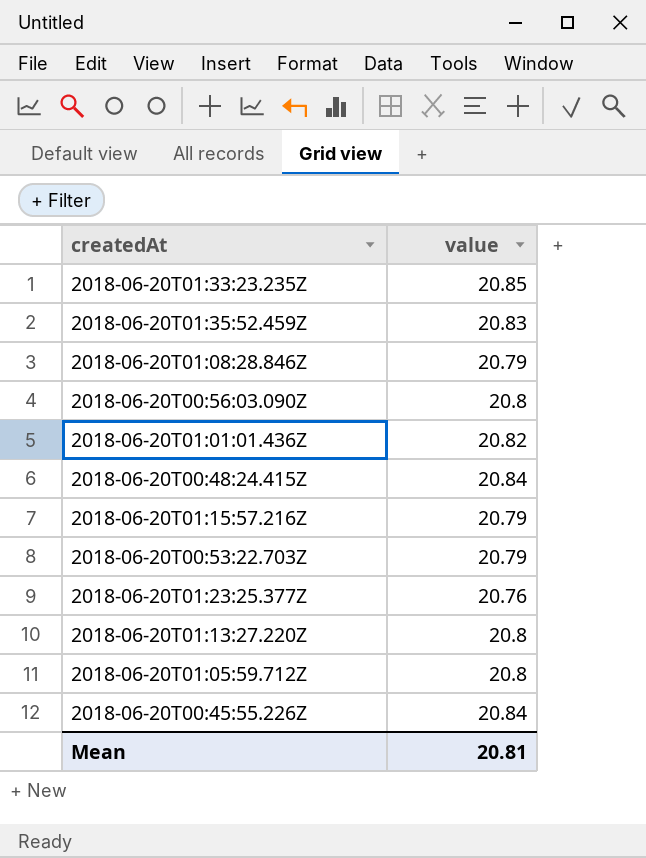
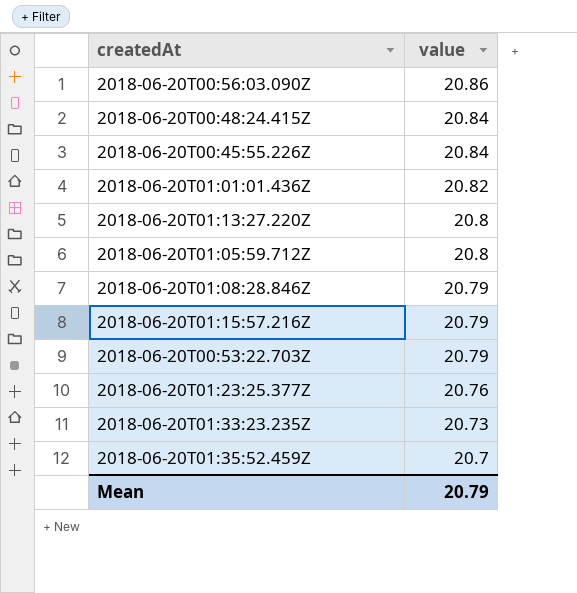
row order: none -> value descending
2018-06-20T00:56:03.090Z | value: 20.8 -> 20.86
2018-06-20T01:33:23.235Z | value: 20.85 -> 20.73
2018-06-20T01:35:52.459Z | value: 20.83 -> 20.7
Mean | value: 20.81 -> 20.79

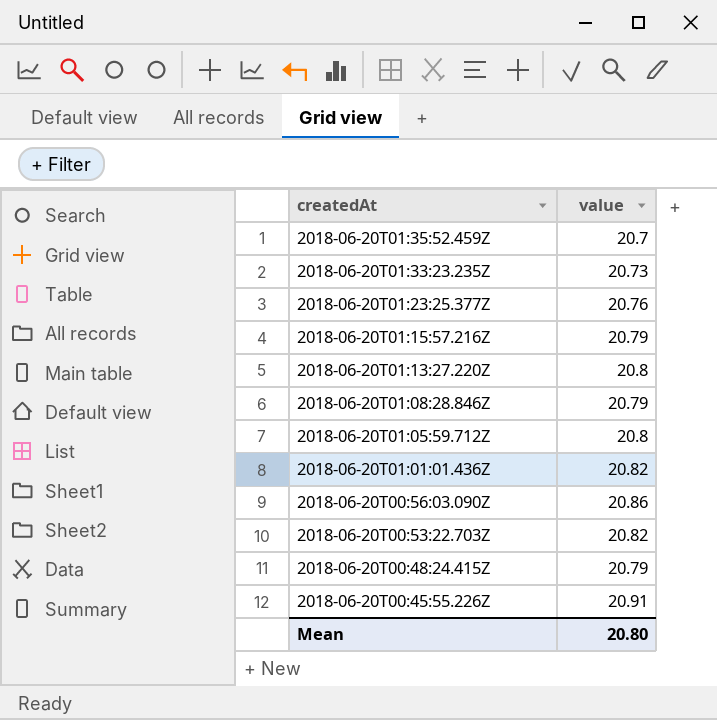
row order: value descending -> createdAt descending
2018-06-20T00:53:22.703Z | value: 20.79 -> 20.82
2018-06-20T00:48:24.415Z | value: 20.84 -> 20.79
2018-06-20T00:45:55.226Z | value: 20.84 -> 20.91
Mean | value: 20.79 -> 20.80

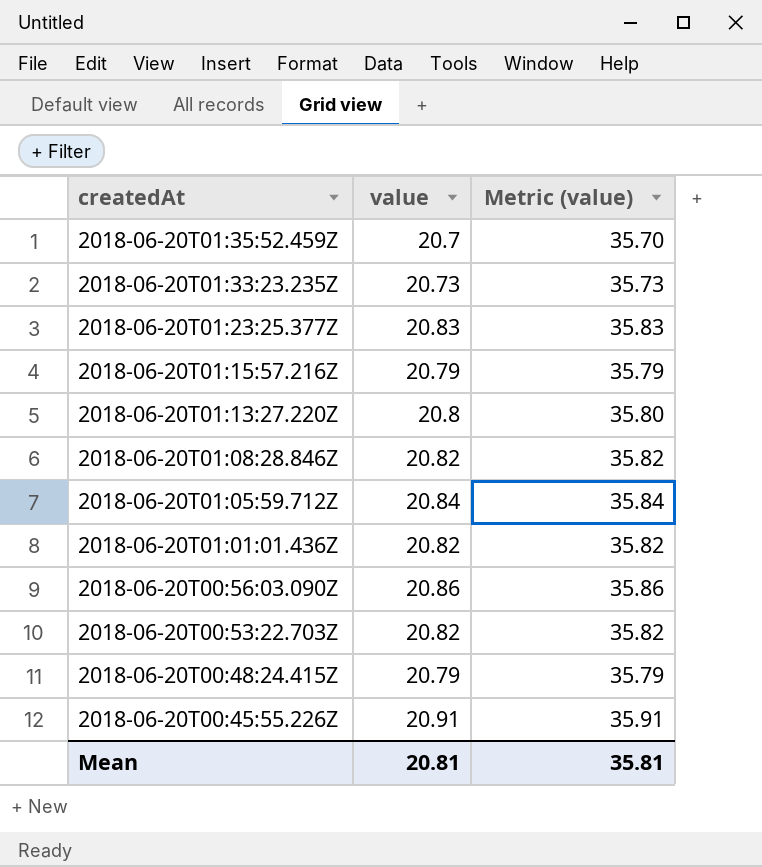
column Metric (value) | formula: none -> [value] + 15
2018-06-20T01:23:25.377Z | value: 20.76 -> 20.83
2018-06-20T01:08:28.846Z | value: 20.79 -> 20.82
2018-06-20T01:05:59.712Z | value: 20.8 -> 20.84
Mean | value: 20.80 -> 20.81

